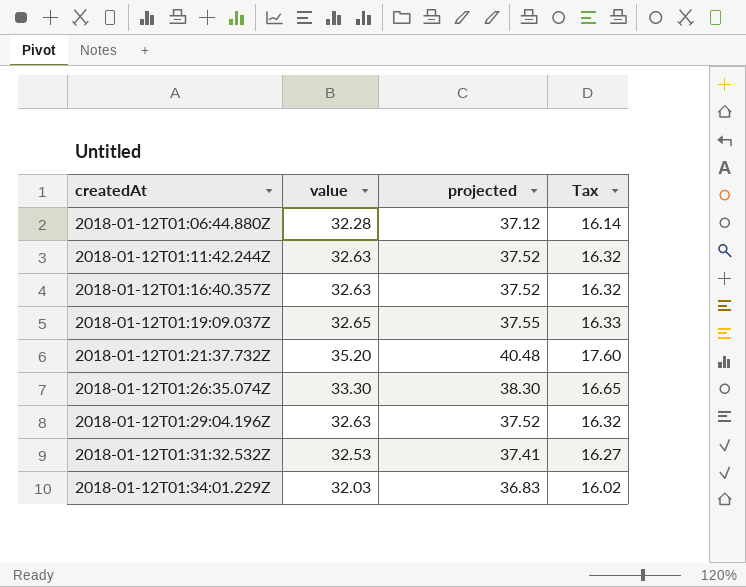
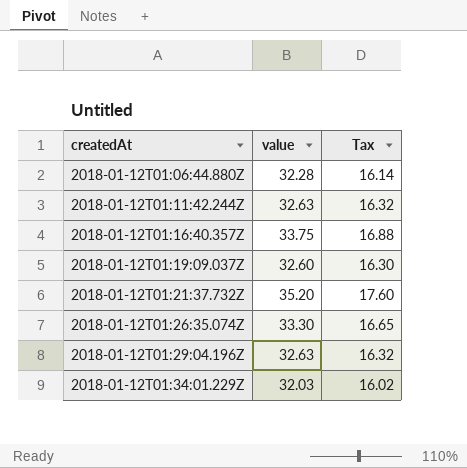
column projected | formula: [value] * 1.15 -> none
row 2018-01-12T01:31:32.532Z: 32.53 | 37.41 | 16.27 -> none
2018-01-12T01:16:40.357Z | value: 32.63 -> 33.75
2018-01-12T01:16:40.357Z | Tax: 16.32 -> 16.88
2018-01-12T01:19:09.037Z | value: 32.65 -> 32.60
2018-01-12T01:19:09.037Z | Tax: 16.33 -> 16.30

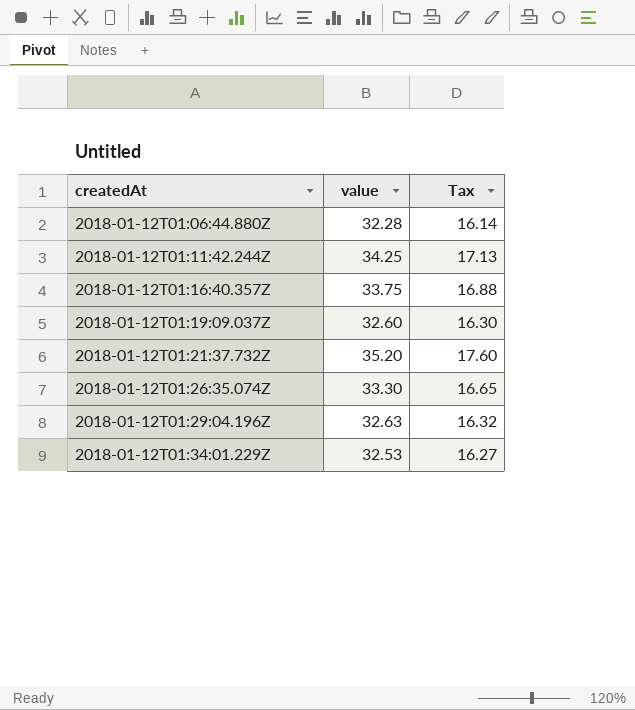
2018-01-12T01:11:42.244Z | value: 32.63 -> 34.25
2018-01-12T01:11:42.244Z | Tax: 16.32 -> 17.13
2018-01-12T01:34:01.229Z | value: 32.03 -> 32.53
2018-01-12T01:34:01.229Z | Tax: 16.02 -> 16.27

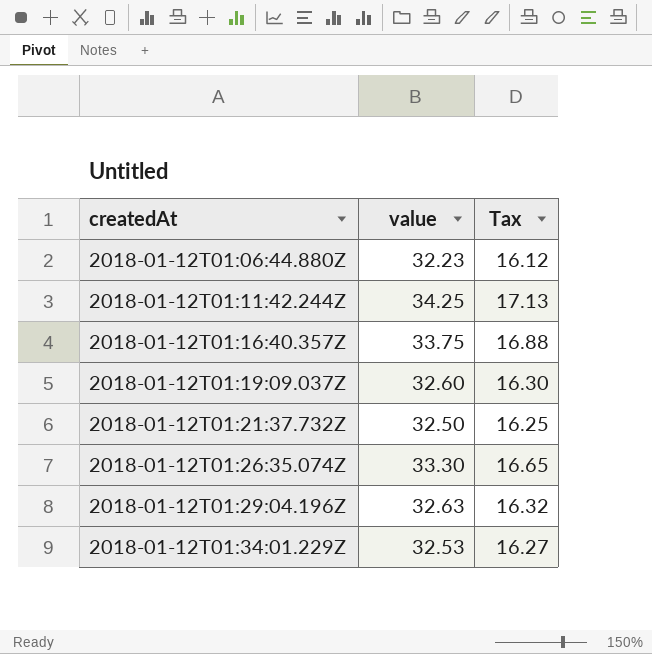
2018-01-12T01:06:44.880Z | value: 32.28 -> 32.23
2018-01-12T01:06:44.880Z | Tax: 16.14 -> 16.12
2018-01-12T01:21:37.732Z | value: 35.20 -> 32.50
2018-01-12T01:21:37.732Z | Tax: 17.60 -> 16.25

